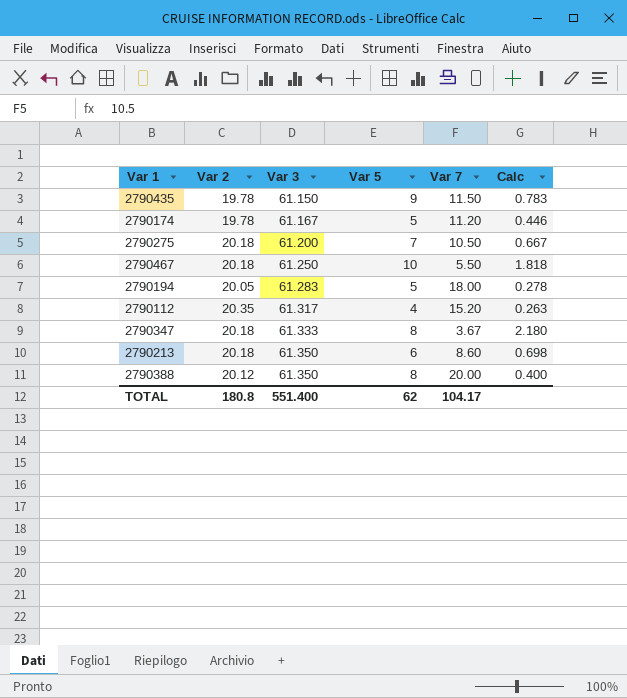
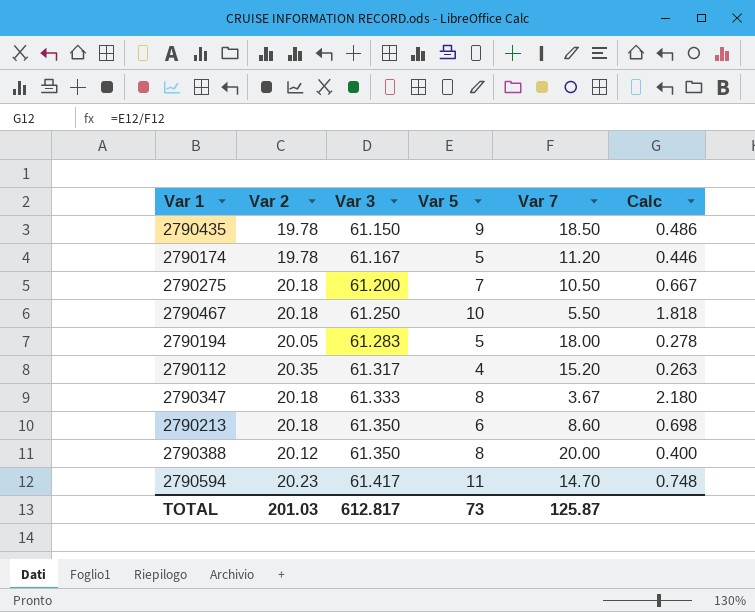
2790435 | Var 7: 11.50 -> 18.50
2790435 | Calc: 0.783 -> 0.486
row 2790594: none -> 20.23 | 61.417 | 11 | 14.70 | 0.748
TOTAL | Var 2: 180.8 -> 201.03
TOTAL | Var 3: 551.400 -> 612.817
TOTAL | Var 5: 62 -> 73
TOTAL | Var 7: 104.17 -> 125.87

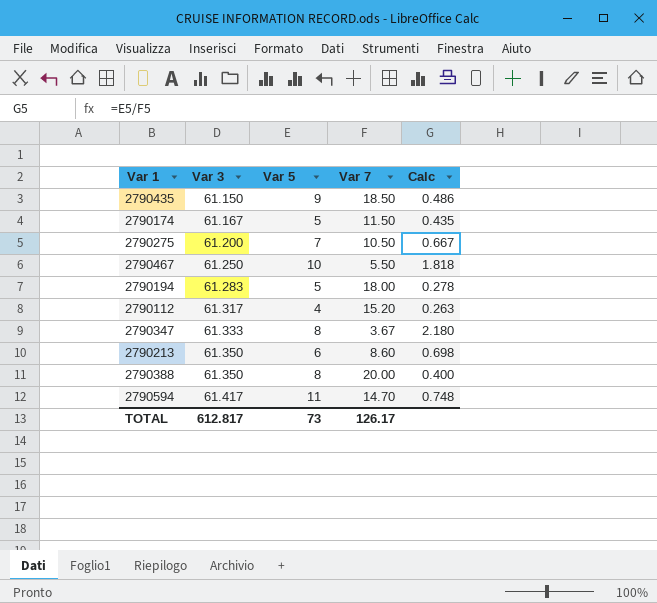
column Var 2 | position: 2 -> none
2790174 | Var 7: 11.20 -> 11.50
2790174 | Calc: 0.446 -> 0.435
TOTAL | Var 7: 125.87 -> 126.17

